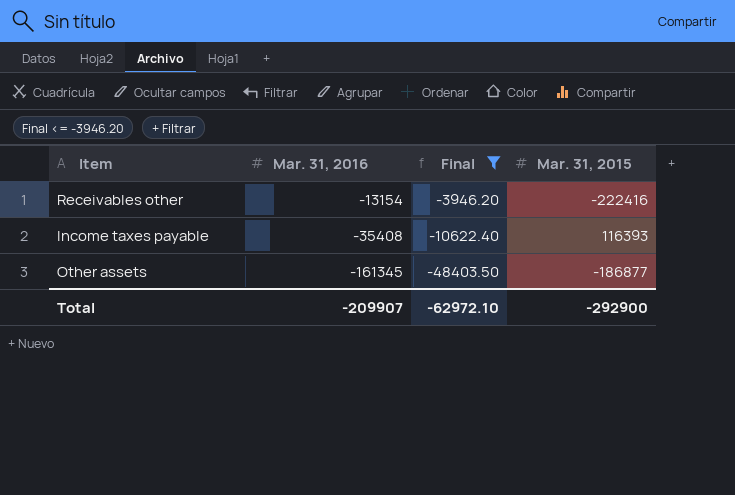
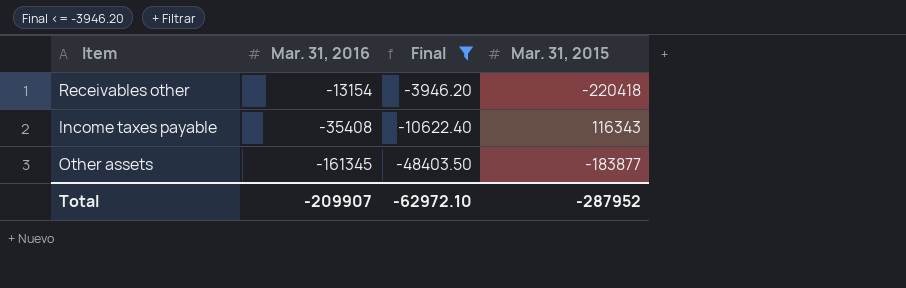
Receivables other | Mar. 31, 2015: -222416 -> -220418
Income taxes payable | Mar. 31, 2015: 116393 -> 116343
Other assets | Mar. 31, 2015: -186877 -> -183877
Total | Mar. 31, 2015: -292900 -> -287952

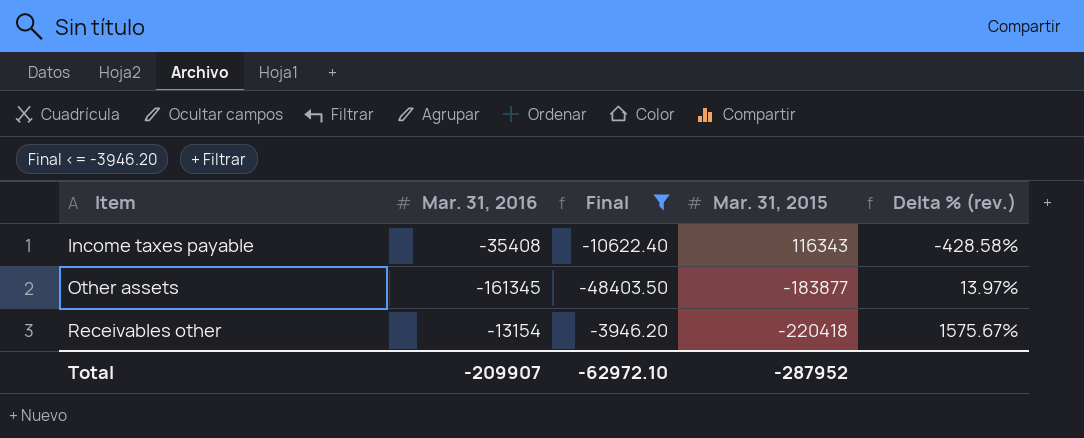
row order: Mar. 31, 2016 descending -> Item ascending
column Delta % (rev.) | formula: none -> ([Mar. 31, 2015] - [Mar. 31, 2016]) / [Mar. 31, 2016]

